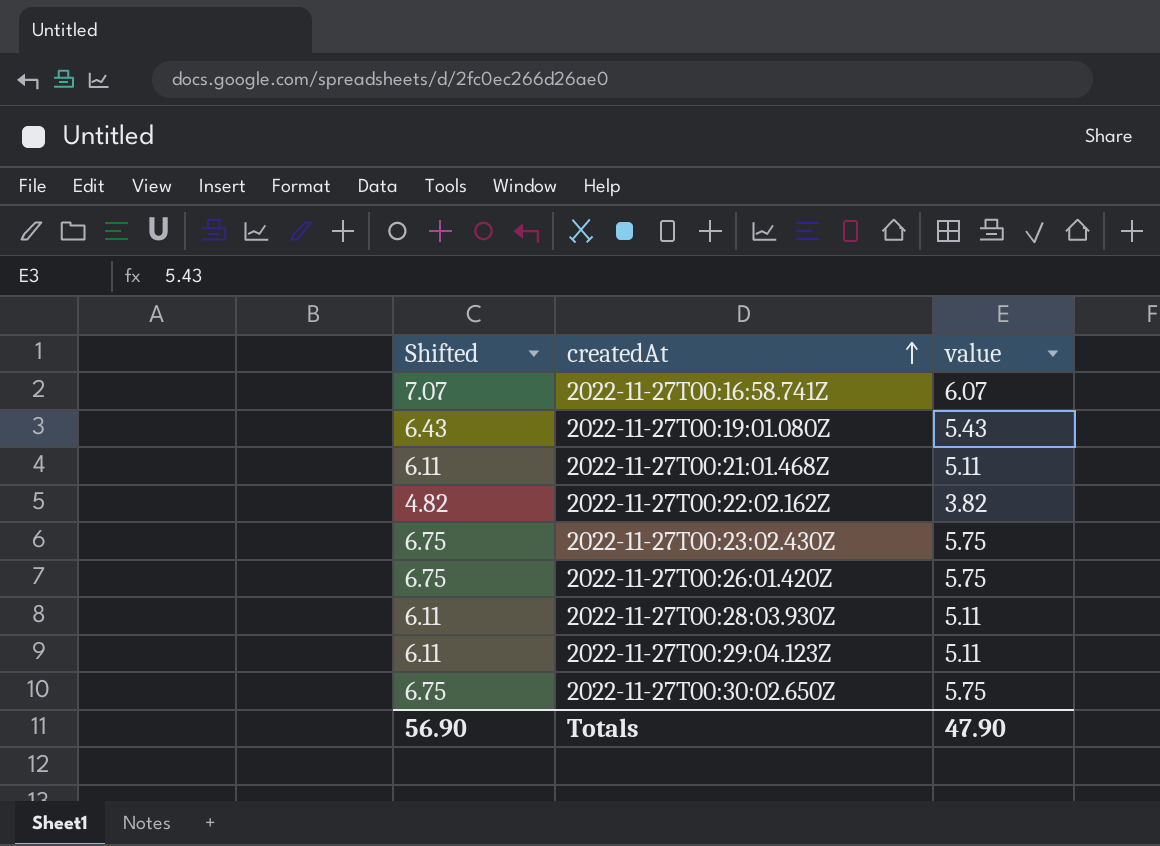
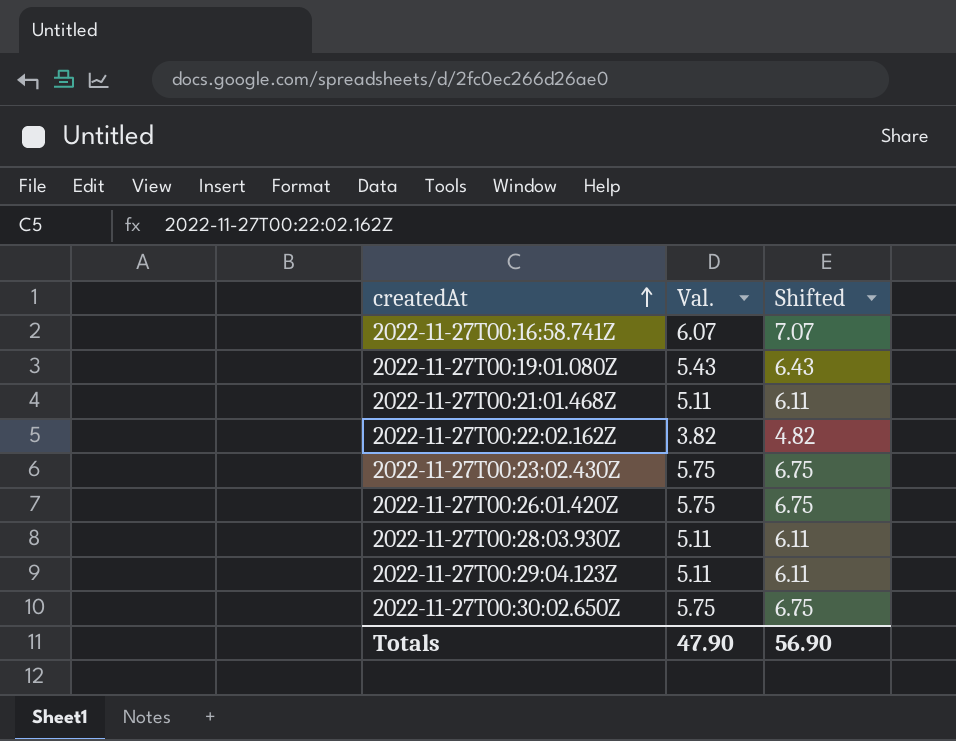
column name: value -> Val.
column Shifted | position: 1 -> 3

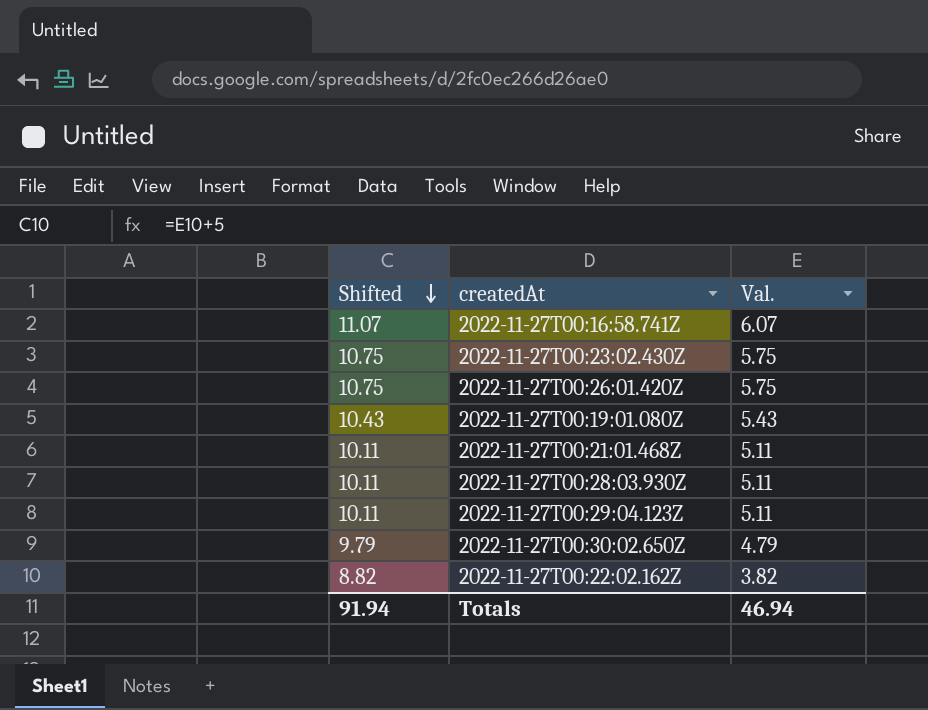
row order: createdAt ascending -> Shifted descending
column Shifted | formula: [Val.] + 1 -> [Val.] + 5
column Shifted | position: 3 -> 1
2022-11-27T00:30:02.650Z | Val.: 5.75 -> 4.79
Totals | Shifted: 56.90 -> 91.94
Totals | Val.: 47.90 -> 46.94

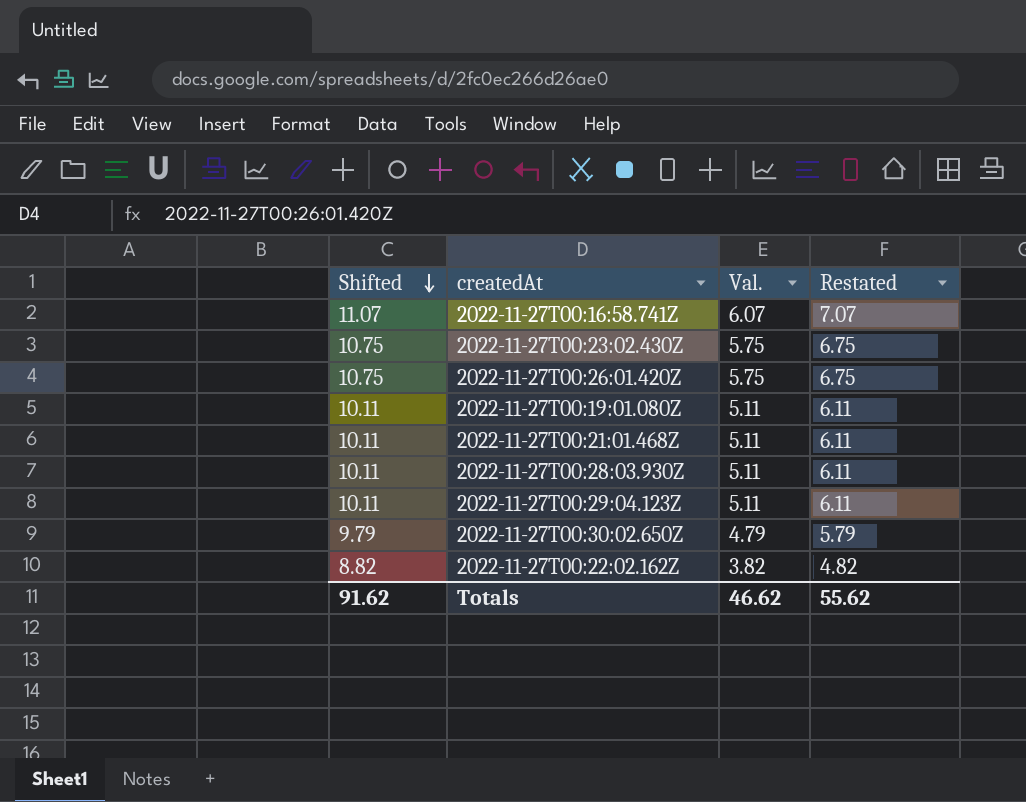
column Restated | formula: none -> [Val.] + 1
2022-11-27T00:19:01.080Z | Shifted: 10.43 -> 10.11
2022-11-27T00:19:01.080Z | Val.: 5.43 -> 5.11
Totals | Shifted: 91.94 -> 91.62
Totals | Val.: 46.94 -> 46.62

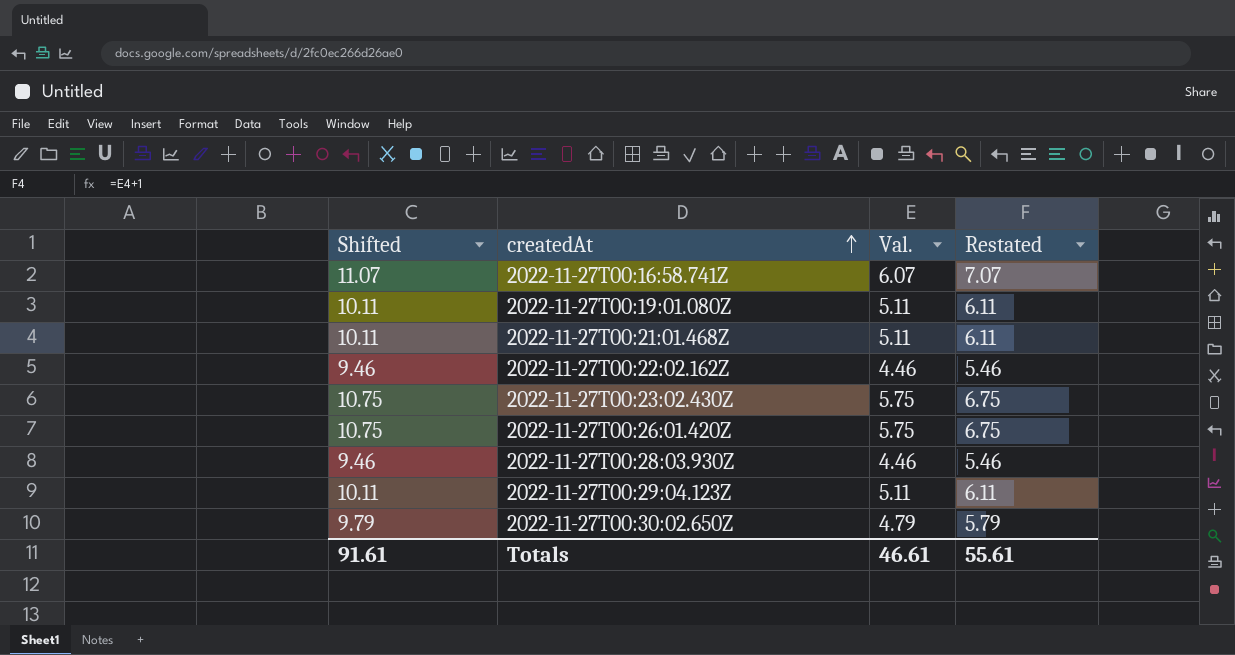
row order: Shifted descending -> createdAt ascending
2022-11-27T00:22:02.162Z | Shifted: 8.82 -> 9.46
2022-11-27T00:22:02.162Z | Val.: 3.82 -> 4.46
2022-11-27T00:22:02.162Z | Restated: 4.82 -> 5.46
2022-11-27T00:28:03.930Z | Shifted: 10.11 -> 9.46
2022-11-27T00:28:03.930Z | Val.: 5.11 -> 4.46
2022-11-27T00:28:03.930Z | Restated: 6.11 -> 5.46
Totals | Shifted: 91.62 -> 91.61
Totals | Val.: 46.62 -> 46.61
Totals | Restated: 55.62 -> 55.61

